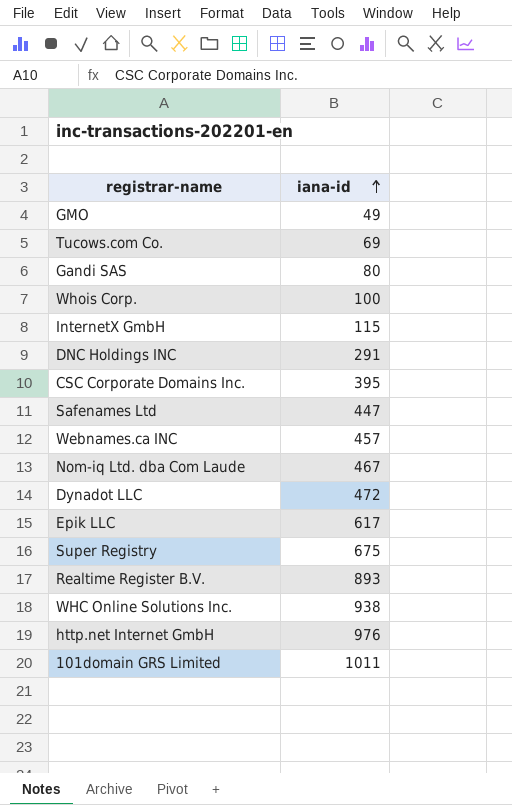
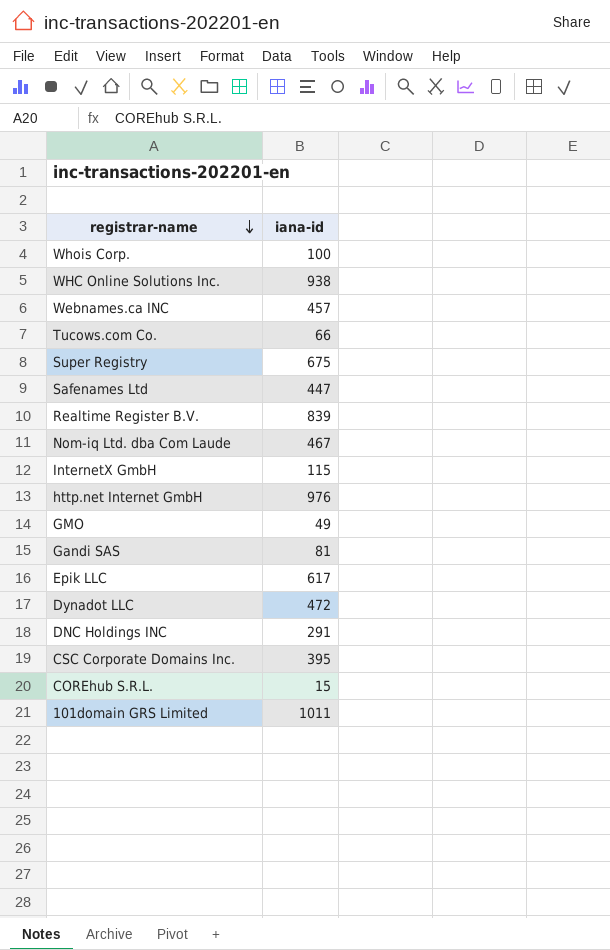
row order: iana-id ascending -> registrar-name descending
Tucows.com Co. | iana-id: 69 -> 66
Realtime Register B.V. | iana-id: 893 -> 839
Gandi SAS | iana-id: 80 -> 81
row COREhub S.R.L.: none -> 15

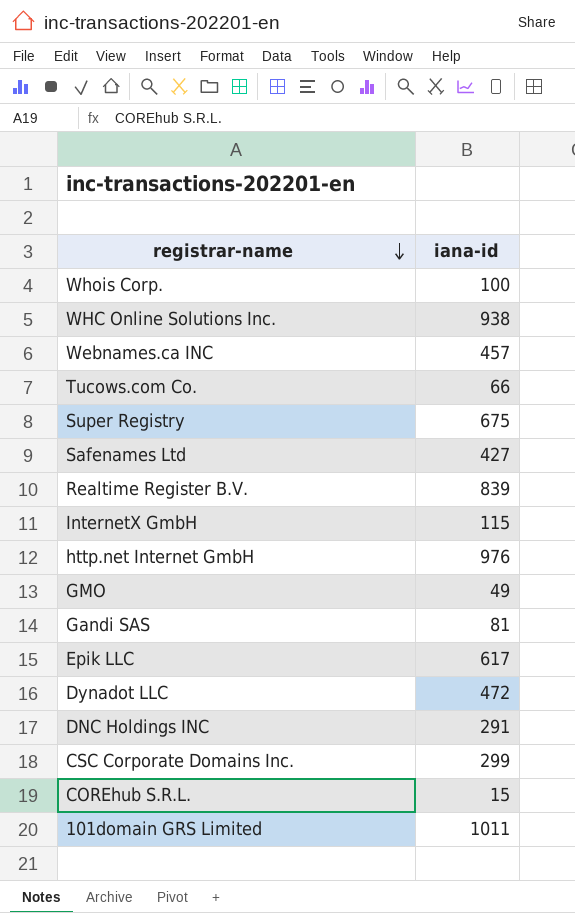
row Nom-iq Ltd. dba Com Laude: 467 -> none
Safenames Ltd | iana-id: 447 -> 427
CSC Corporate Domains Inc. | iana-id: 395 -> 299

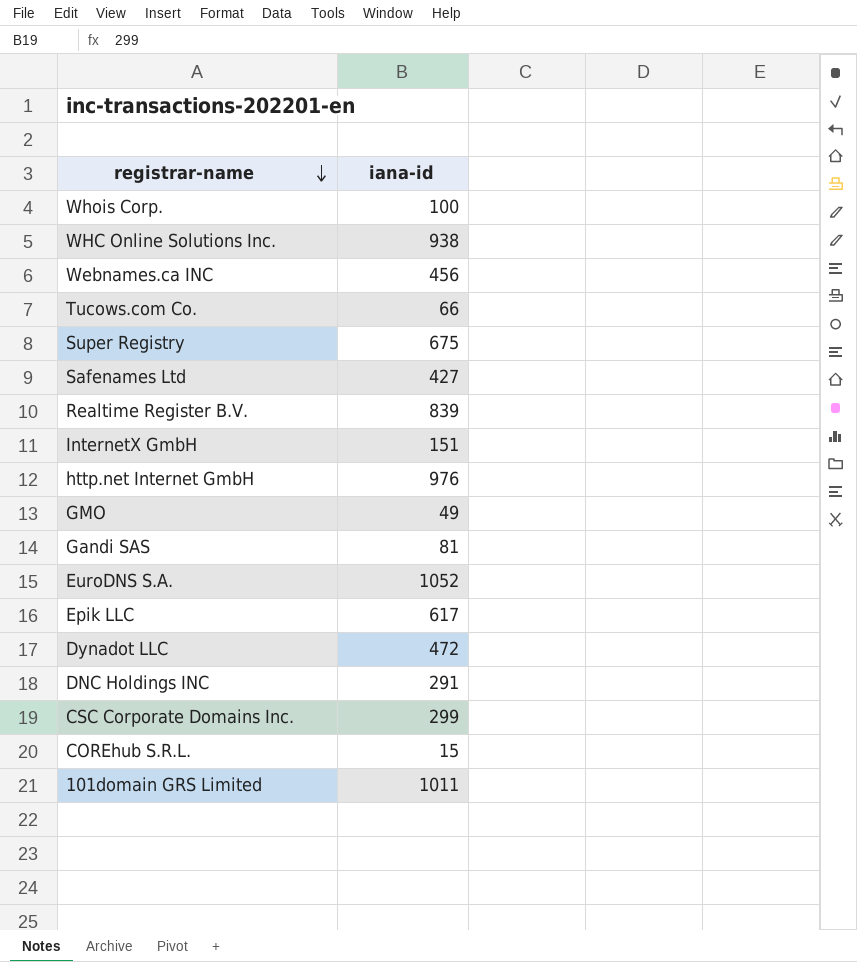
Webnames.ca INC | iana-id: 457 -> 456
InternetX GmbH | iana-id: 115 -> 151
row EuroDNS S.A.: none -> 1052

